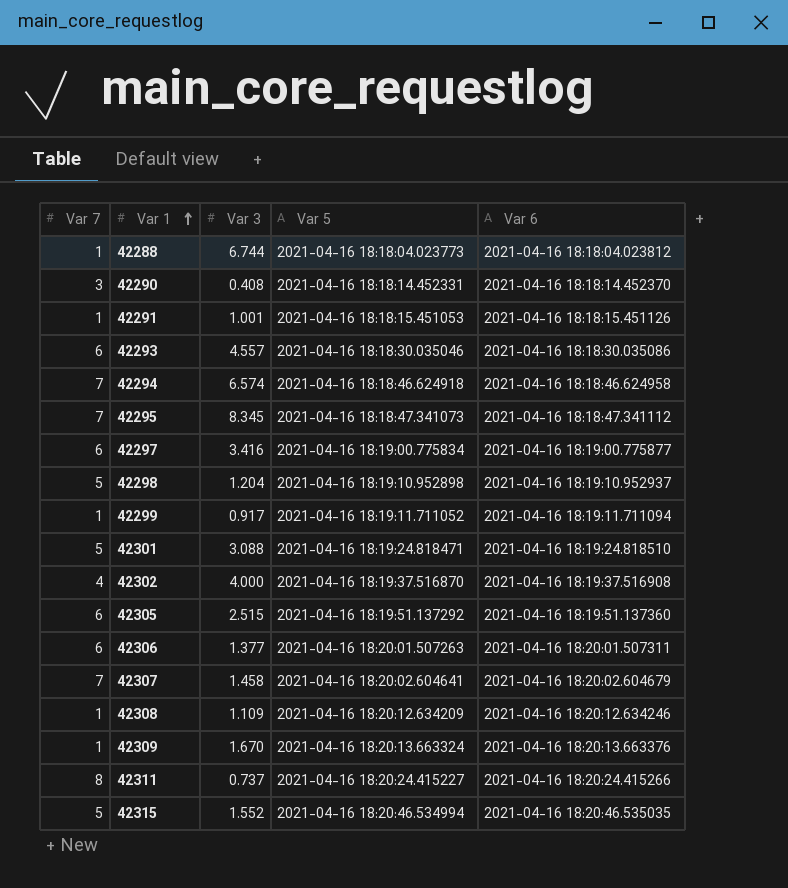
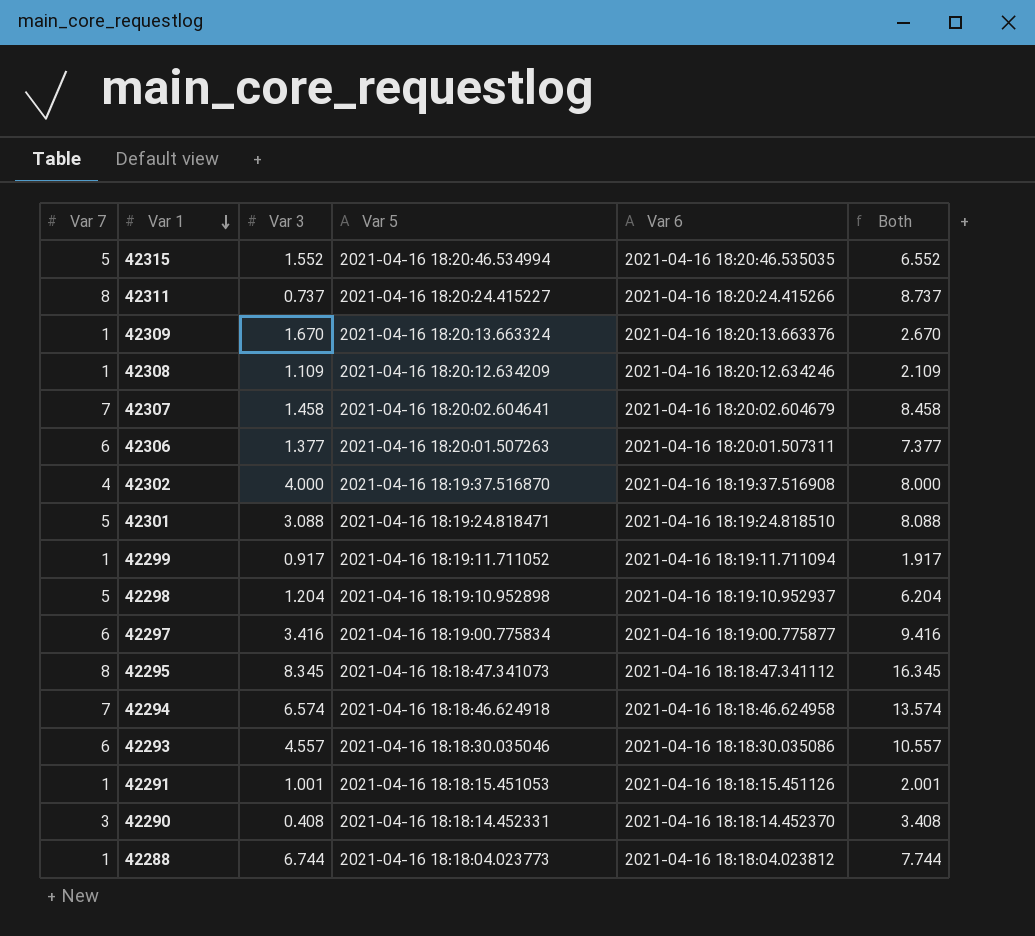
row order: Var 1 ascending -> Var 1 descending
column Both | formula: none -> [Var 7] + [Var 3]
row 42305: 6 | 2.515 | 2021-04-16 18:19:51.137292 | 2021-04-16 18:19:51.137360 -> none
42295 | Var 7: 7 -> 8

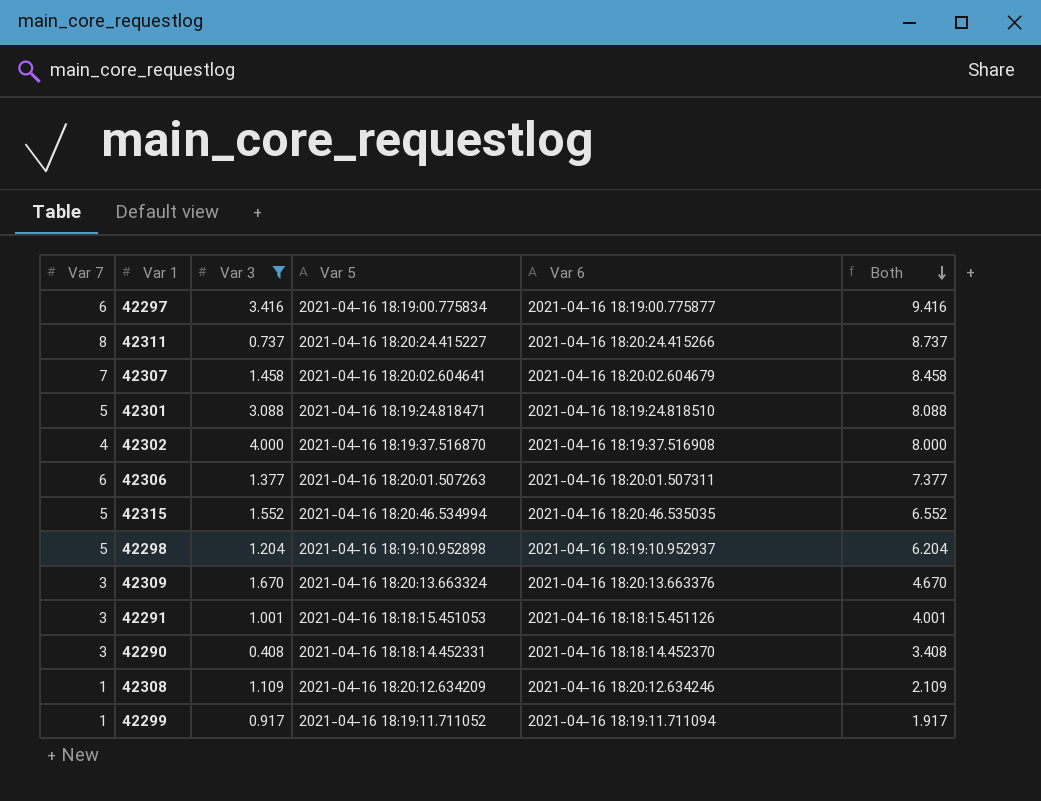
filter: none -> Var 3 <= 4.000
row order: Var 1 descending -> Both descending
42309 | Var 7: 1 -> 3
42309 | Both: 2.670 -> 4.670
42291 | Var 7: 1 -> 3
42291 | Both: 2.001 -> 4.001

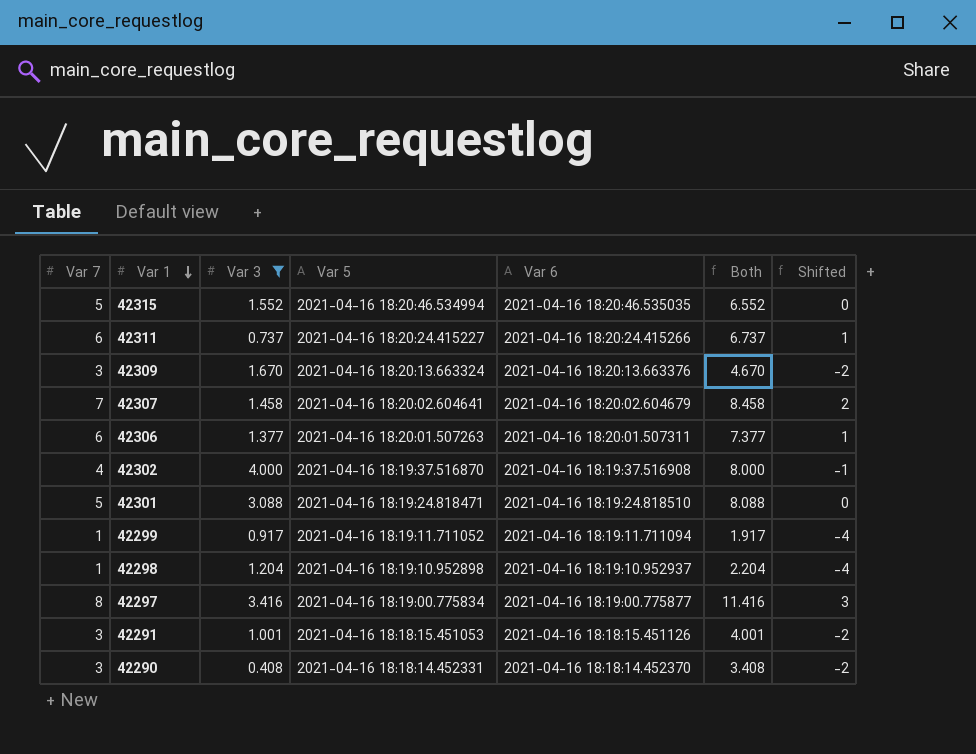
row order: Both descending -> Var 1 descending
column Shifted | formula: none -> [Var 7] - 5
row 42308: 1 | 1.109 | 2021-04-16 18:20:12.634209 | 2021-04-16 18:20:12.634246 | 2.109 -> none
42311 | Var 7: 8 -> 6
42311 | Both: 8.737 -> 6.737
42298 | Var 7: 5 -> 1
42298 | Both: 6.204 -> 2.204
42297 | Var 7: 6 -> 8
42297 | Both: 9.416 -> 11.416

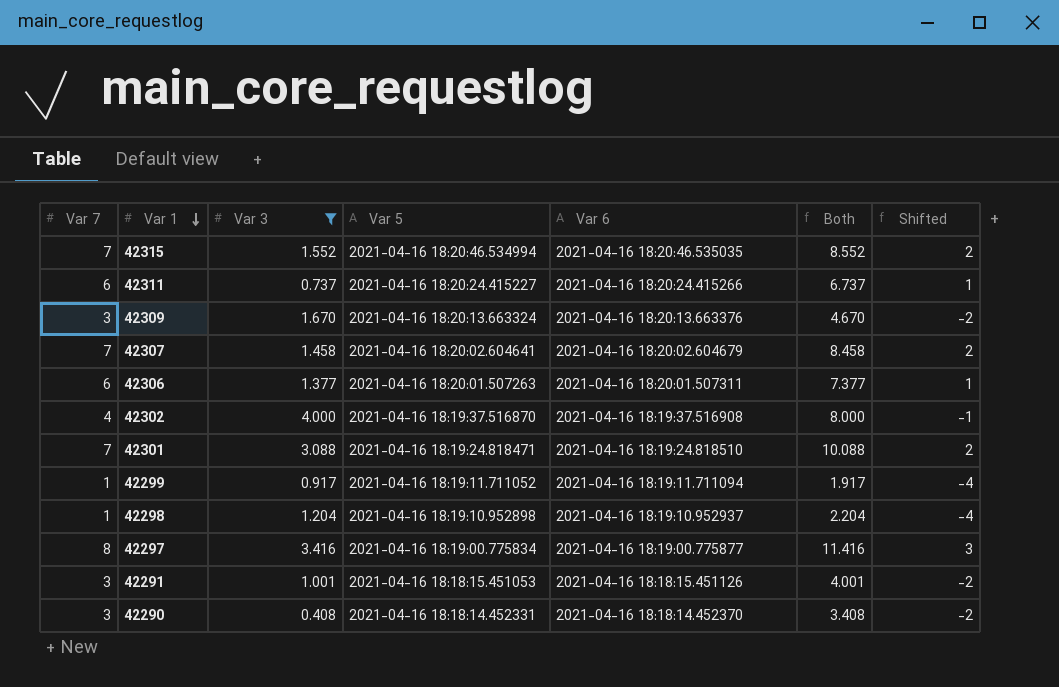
42315 | Var 7: 5 -> 7
42315 | Both: 6.552 -> 8.552
42315 | Shifted: 0 -> 2
42301 | Var 7: 5 -> 7
42301 | Both: 8.088 -> 10.088
42301 | Shifted: 0 -> 2

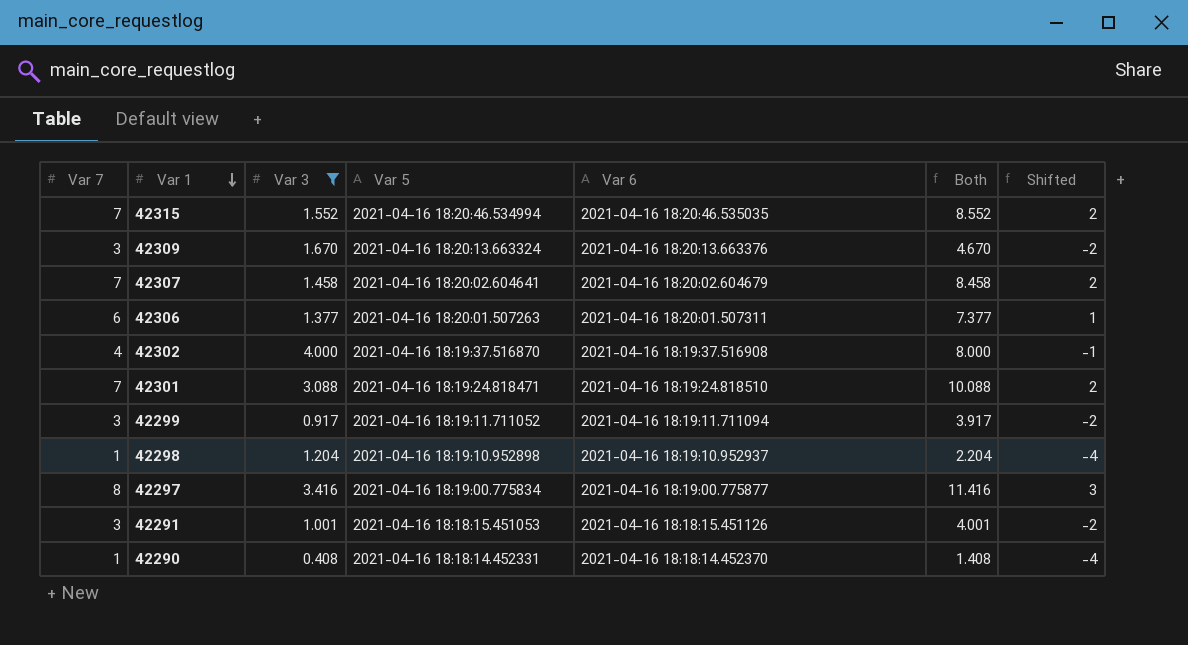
row 42311: 6 | 0.737 | 2021-04-16 18:20:24.415227 | 2021-04-16 18:20:24.415266 | 6.737 | 1 -> none
42299 | Var 7: 1 -> 3
42299 | Both: 1.917 -> 3.917
42299 | Shifted: -4 -> -2
42290 | Var 7: 3 -> 1
42290 | Both: 3.408 -> 1.408
42290 | Shifted: -2 -> -4

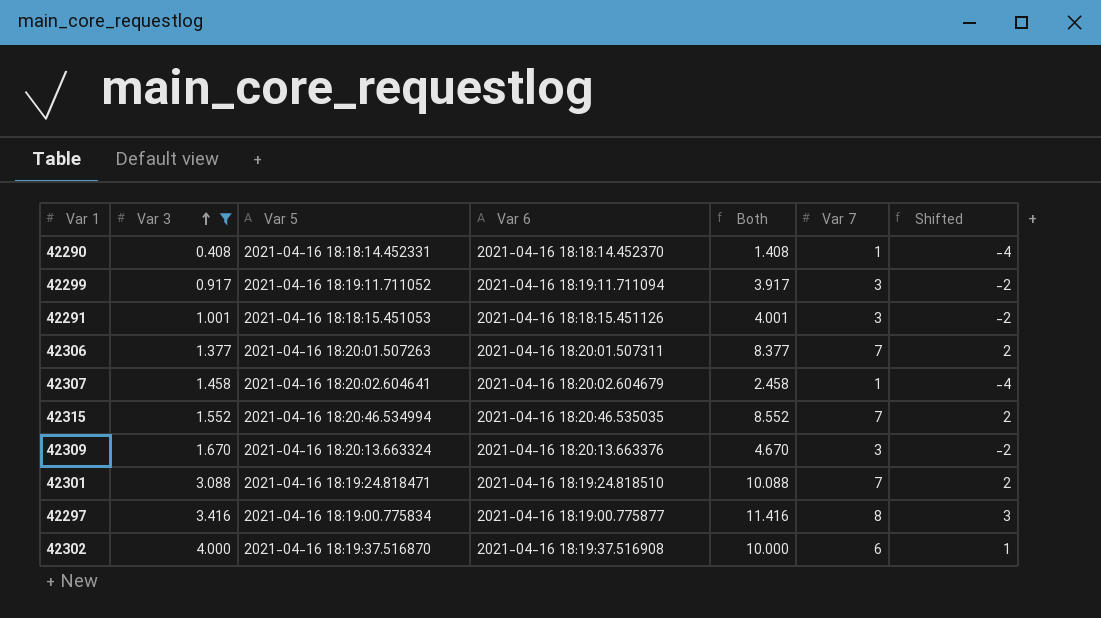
row order: Var 1 descending -> Var 3 ascending
column Var 7 | position: 1 -> 6
row 42298: 1 | 1.204 | 2021-04-16 18:19:10.952898 | 2021-04-16 18:19:10.952937 | 2.204 | -4 -> none
42306 | Both: 7.377 -> 8.377
42306 | Var 7: 6 -> 7
42306 | Shifted: 1 -> 2
42307 | Both: 8.458 -> 2.458
42307 | Var 7: 7 -> 1
42307 | Shifted: 2 -> -4
42302 | Both: 8.000 -> 10.000
42302 | Var 7: 4 -> 6
42302 | Shifted: -1 -> 1

